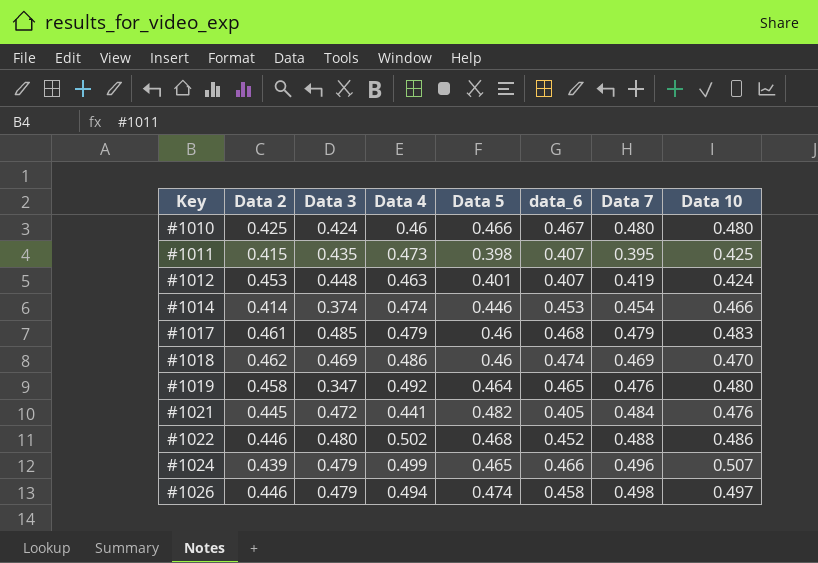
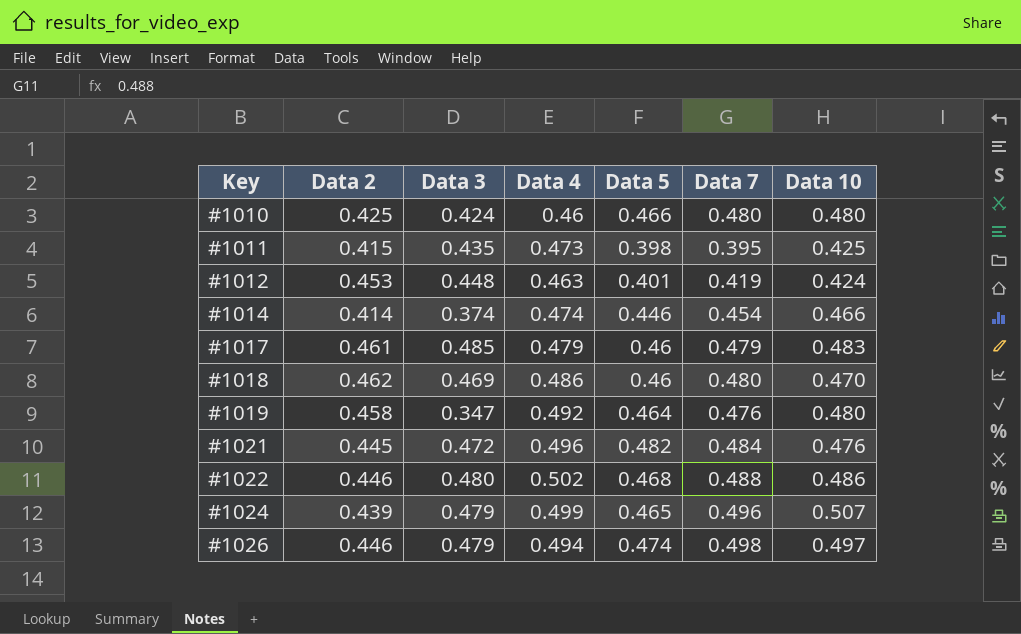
column data_6 | position: 6 -> none
#1018 | Data 7: 0.469 -> 0.480
#1021 | Data 4: 0.441 -> 0.496

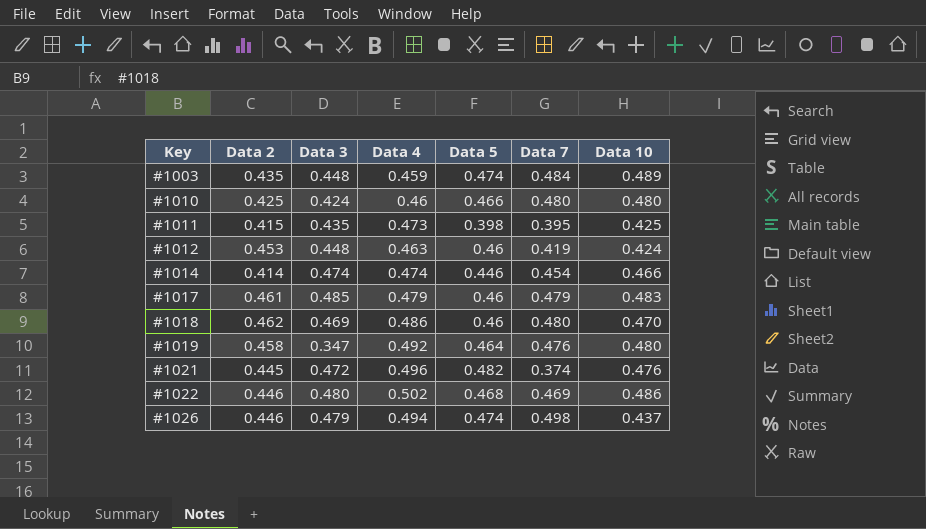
row #1024: 0.439 | 0.479 | 0.499 | 0.465 | 0.496 | 0.507 -> none
row #1003: none -> 0.435 | 0.448 | 0.459 | 0.474 | 0.484 | 0.489
#1012 | Data 5: 0.401 -> 0.46
#1014 | Data 3: 0.374 -> 0.474
#1021 | Data 7: 0.484 -> 0.374
#1022 | Data 7: 0.488 -> 0.469
#1026 | Data 10: 0.497 -> 0.437

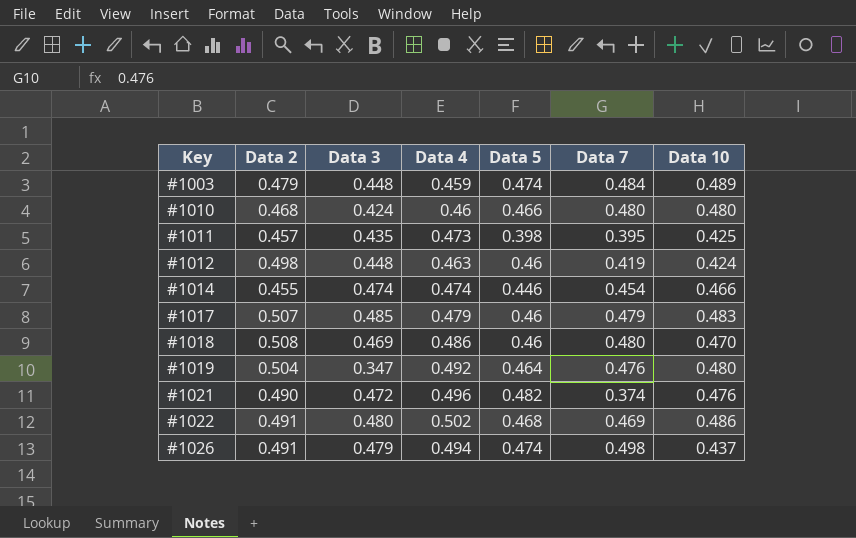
#1003 | Data 2: 0.435 -> 0.479
#1010 | Data 2: 0.425 -> 0.468
#1011 | Data 2: 0.415 -> 0.457
#1012 | Data 2: 0.453 -> 0.498
#1014 | Data 2: 0.414 -> 0.455
#1017 | Data 2: 0.461 -> 0.507
#1018 | Data 2: 0.462 -> 0.508
#1019 | Data 2: 0.458 -> 0.504
#1021 | Data 2: 0.445 -> 0.490
#1022 | Data 2: 0.446 -> 0.491
#1026 | Data 2: 0.446 -> 0.491

